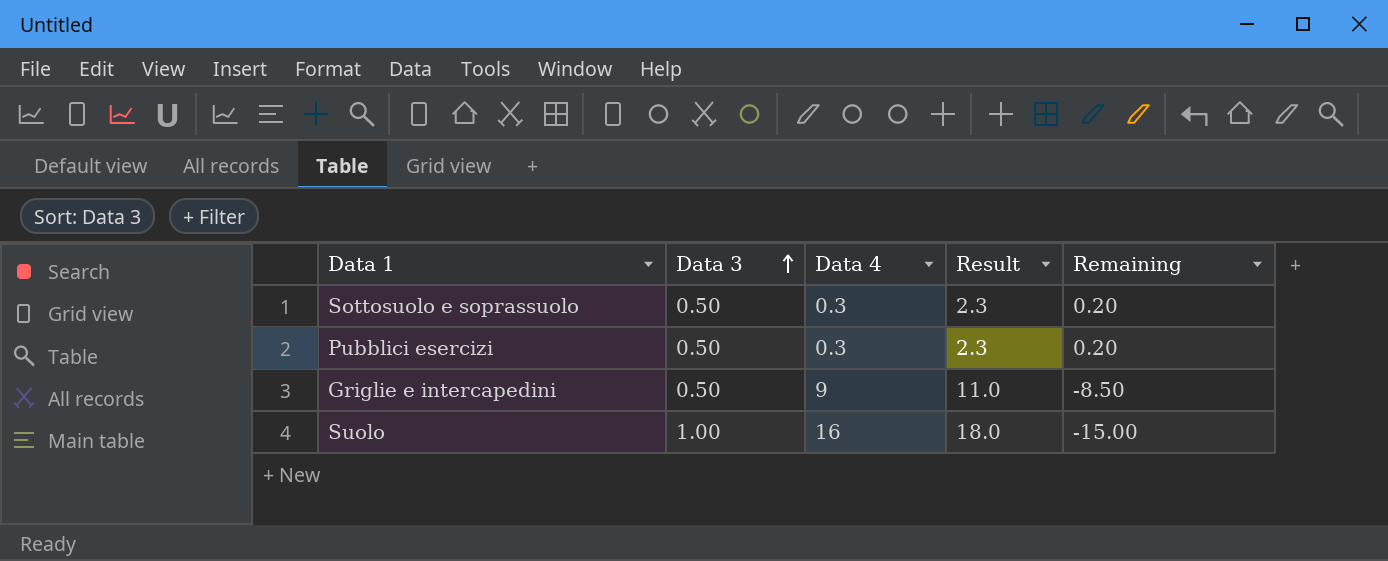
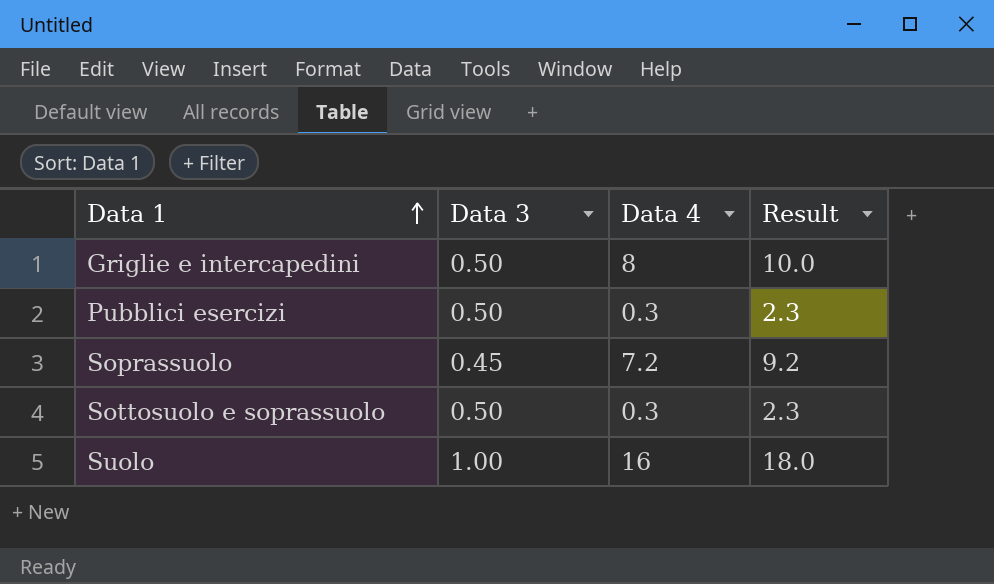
row order: Data 3 ascending -> Data 1 ascending
column Remaining | formula: [Data 3] - [Data 4] -> none
Griglie e intercapedini | Data 4: 9 -> 8
Griglie e intercapedini | Result: 11.0 -> 10.0
row Soprassuolo: none -> 0.45 | 7.2 | 9.2

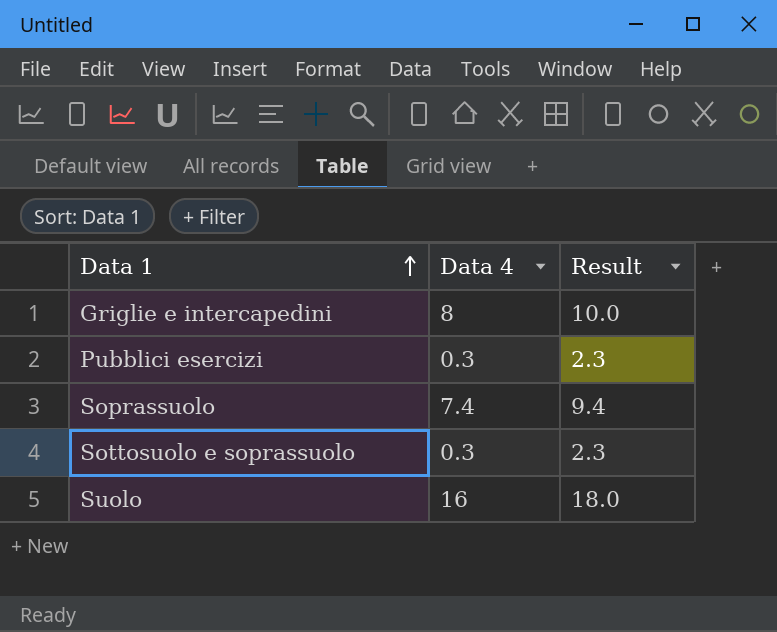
column Data 3 | position: 2 -> none
Soprassuolo | Data 4: 7.2 -> 7.4
Soprassuolo | Result: 9.2 -> 9.4

